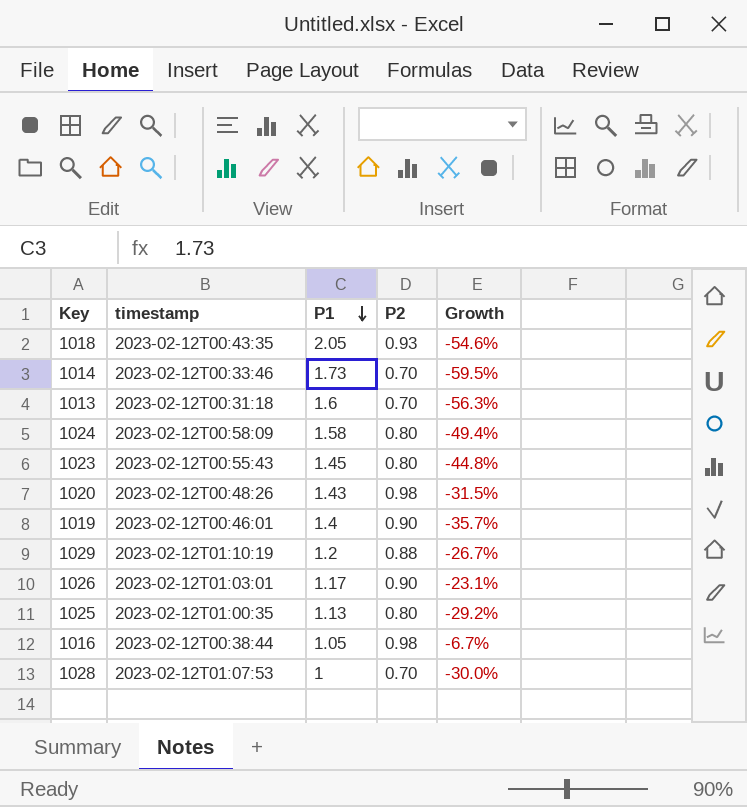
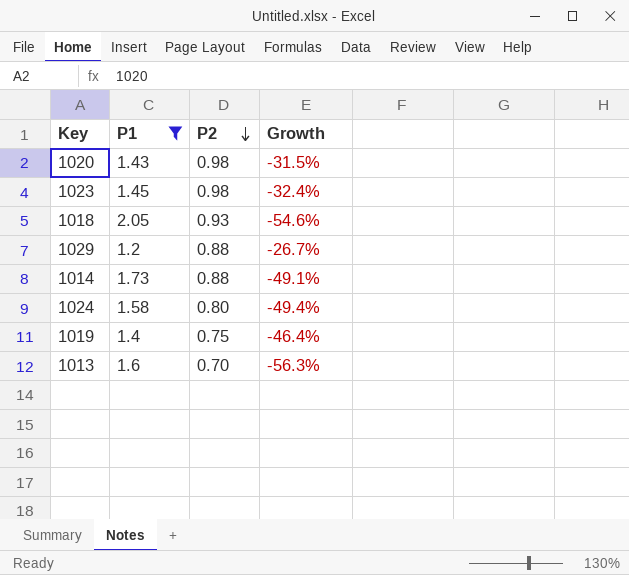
filter: none -> P1 >= 1.2
row order: P1 descending -> P2 descending
column timestamp | position: 2 -> none
1023 | P2: 0.80 -> 0.98
1023 | Growth: -44.8% -> -32.4%
1014 | P2: 0.70 -> 0.88
1014 | Growth: -59.5% -> -49.1%
1019 | P2: 0.90 -> 0.75
1019 | Growth: -35.7% -> -46.4%

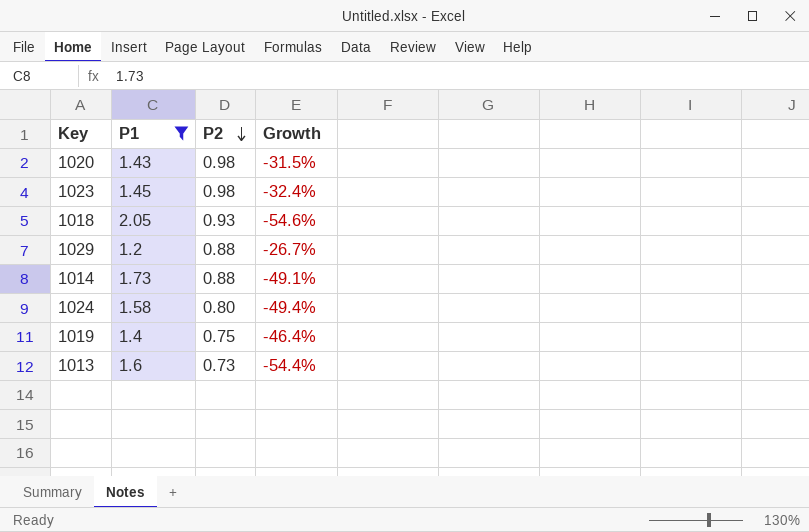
1013 | P2: 0.70 -> 0.73
1013 | Growth: -56.3% -> -54.4%

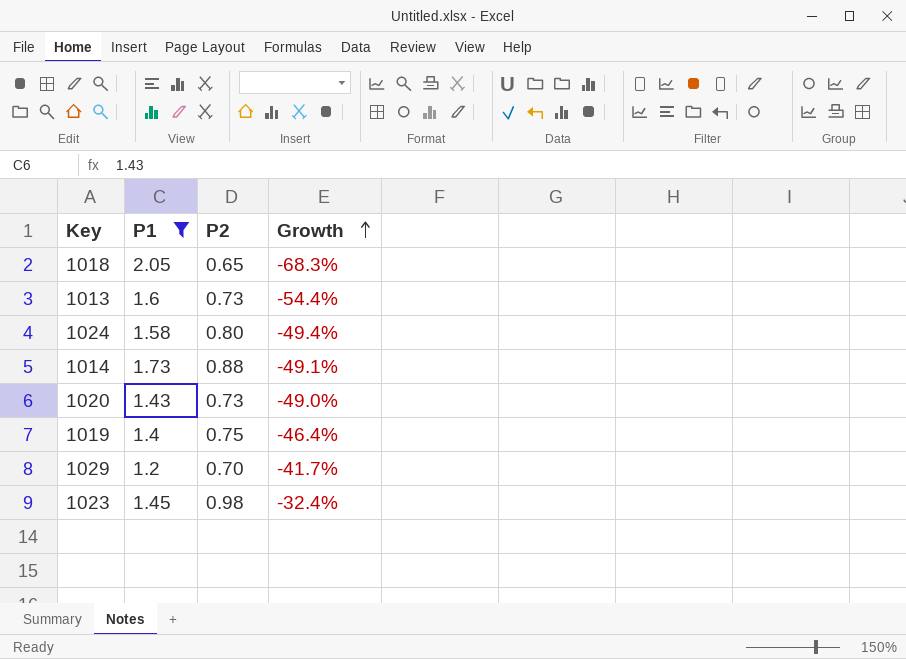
row order: P2 descending -> Growth ascending
1018 | P2: 0.93 -> 0.65
1018 | Growth: -54.6% -> -68.3%
1020 | P2: 0.98 -> 0.73
1020 | Growth: -31.5% -> -49.0%
1029 | P2: 0.88 -> 0.70
1029 | Growth: -26.7% -> -41.7%

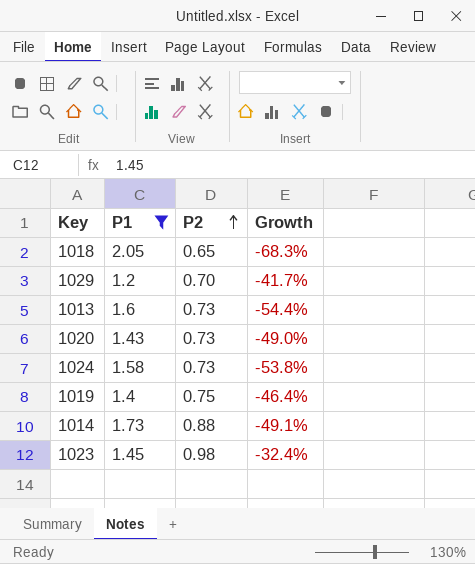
row order: Growth ascending -> P2 ascending
1024 | P2: 0.80 -> 0.73
1024 | Growth: -49.4% -> -53.8%

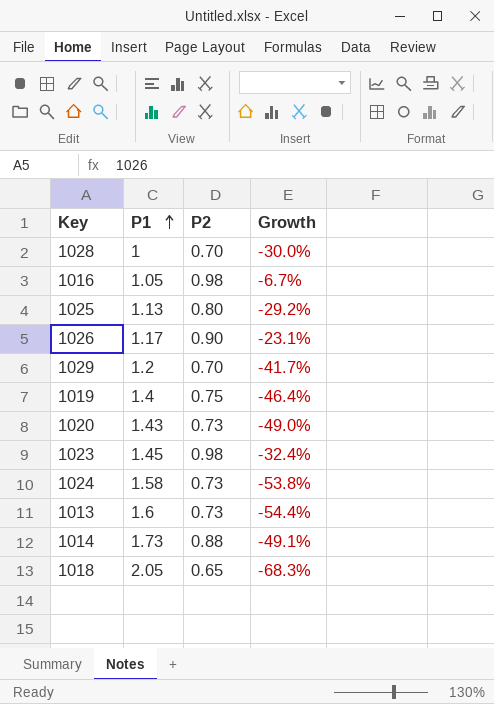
filter: P1 >= 1.2 -> none
row order: P2 ascending -> P1 ascending

